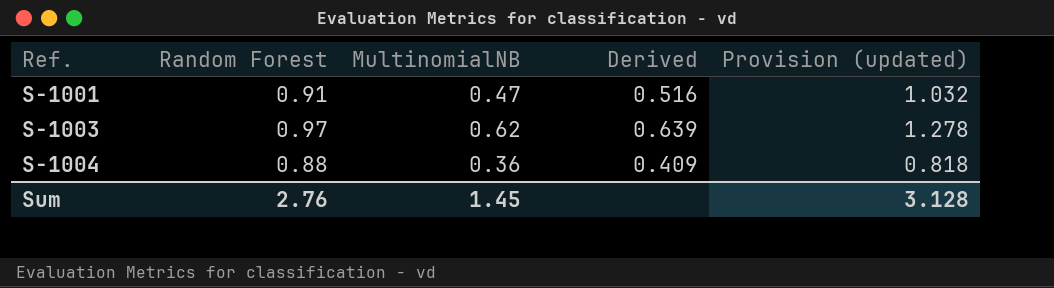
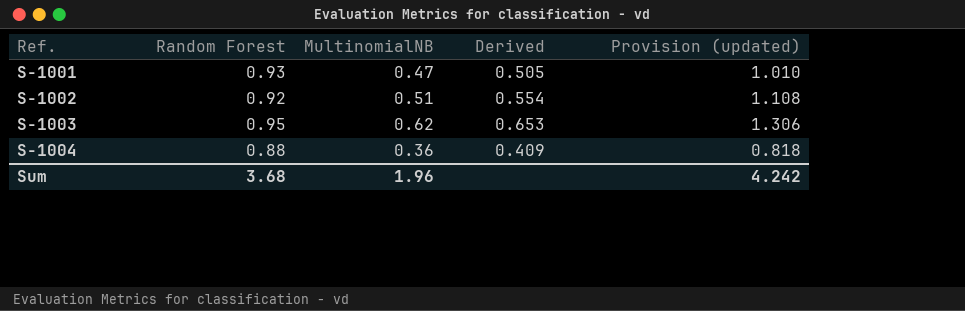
S-1001 | Random Forest: 0.91 -> 0.93
S-1001 | Derived: 0.516 -> 0.505
S-1001 | Provision (updated): 1.032 -> 1.010
row S-1002: none -> 0.92 | 0.51 | 0.554 | 1.108
S-1003 | Random Forest: 0.97 -> 0.95
S-1003 | Derived: 0.639 -> 0.653
S-1003 | Provision (updated): 1.278 -> 1.306
Sum | Random Forest: 2.76 -> 3.68
Sum | MultinomialNB: 1.45 -> 1.96
Sum | Provision (updated): 3.128 -> 4.242

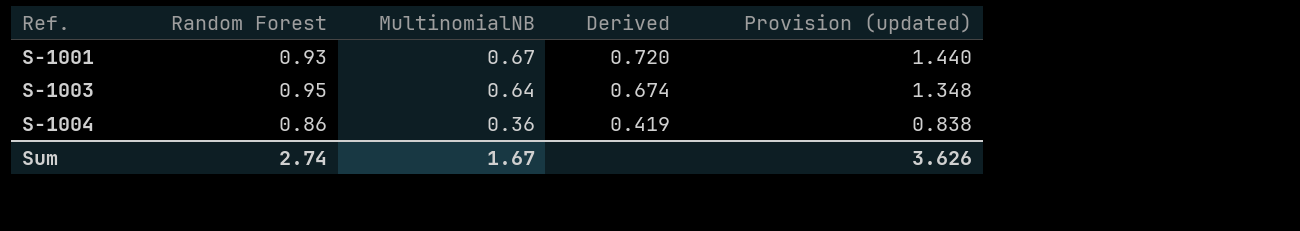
row S-1002: 0.92 | 0.51 | 0.554 | 1.108 -> none
S-1001 | MultinomialNB: 0.47 -> 0.67
S-1001 | Derived: 0.505 -> 0.720
S-1001 | Provision (updated): 1.010 -> 1.440
S-1003 | MultinomialNB: 0.62 -> 0.64
S-1003 | Derived: 0.653 -> 0.674
S-1003 | Provision (updated): 1.306 -> 1.348
S-1004 | Random Forest: 0.88 -> 0.86
S-1004 | Derived: 0.409 -> 0.419
S-1004 | Provision (updated): 0.818 -> 0.838
Sum | Random Forest: 3.68 -> 2.74
Sum | MultinomialNB: 1.96 -> 1.67
Sum | Provision (updated): 4.242 -> 3.626

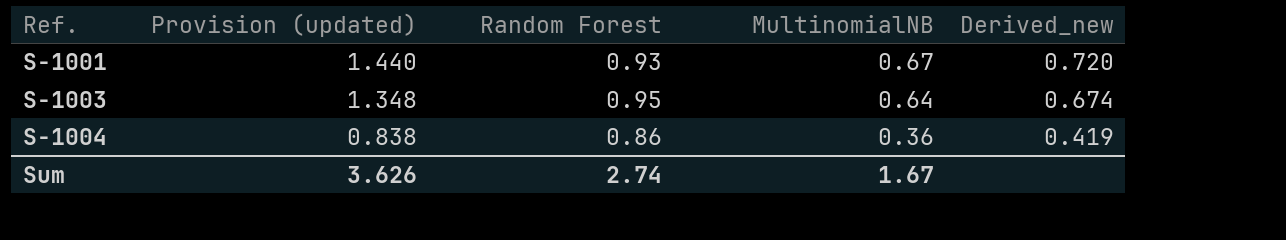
column Provision (updated) | position: 5 -> 2
column name: Derived -> Derived_new

